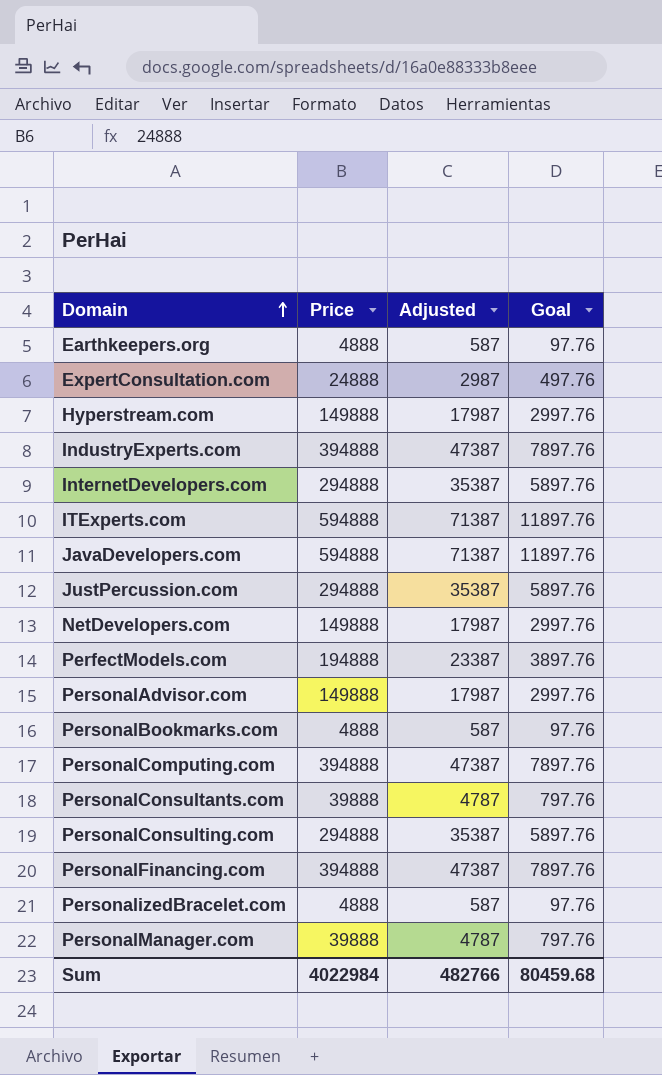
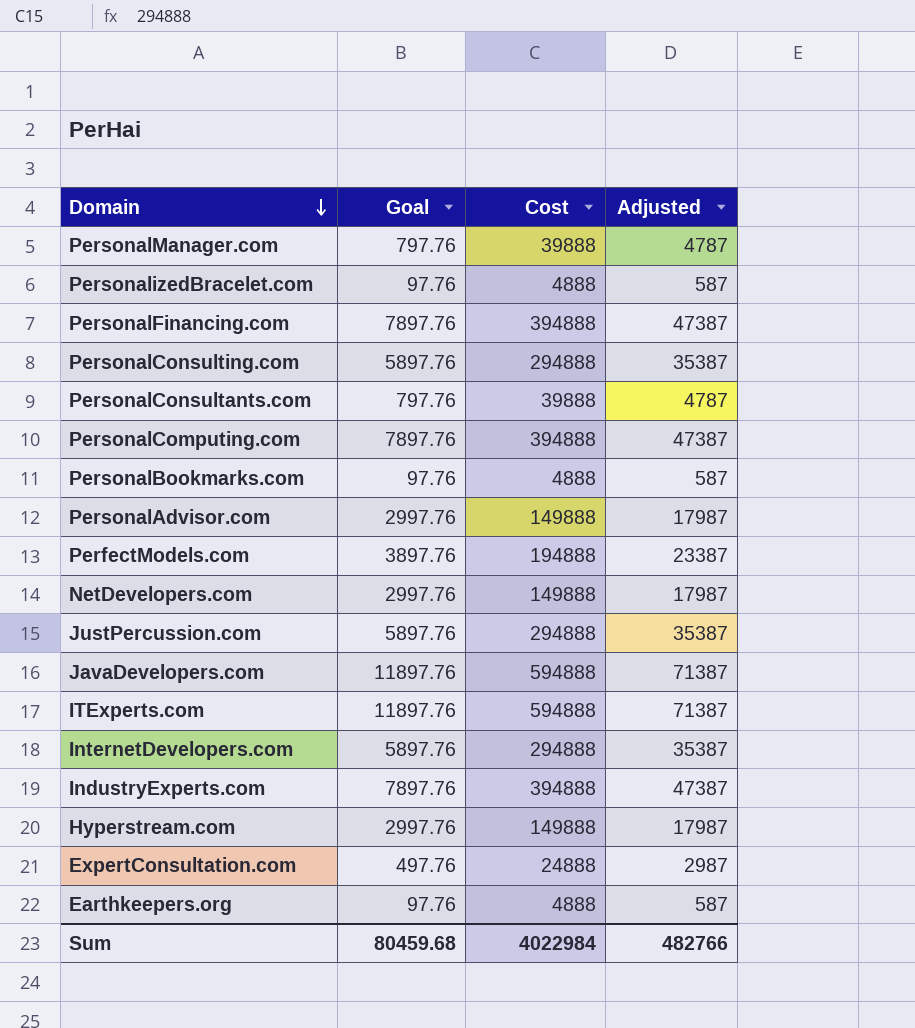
row order: Domain ascending -> Domain descending
column Goal | position: 4 -> 2
column name: Price -> Cost

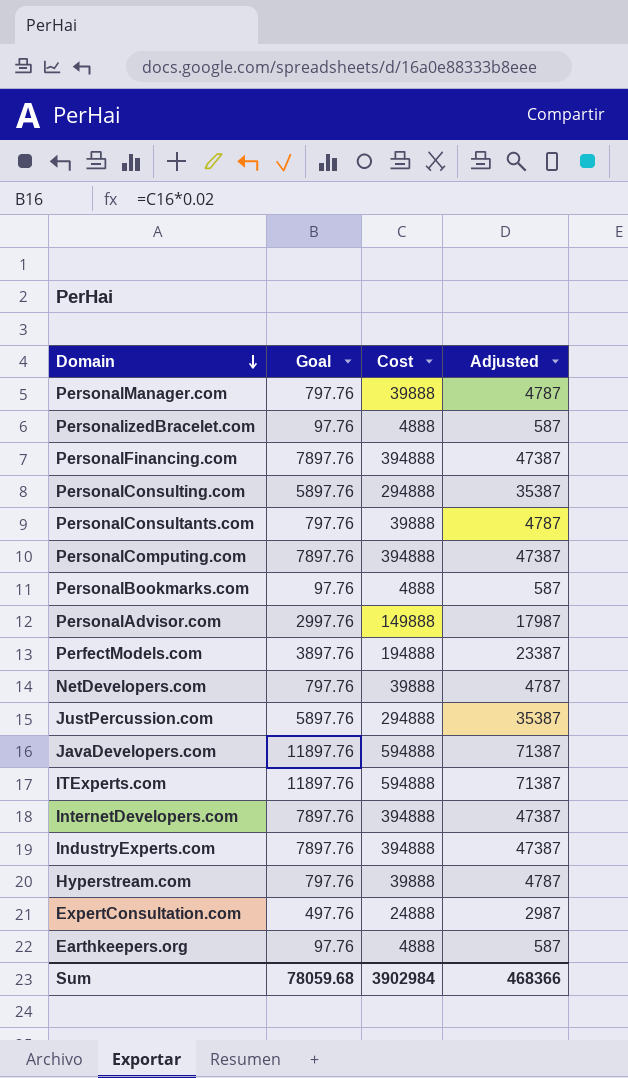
NetDevelopers.com | Goal: 2997.76 -> 797.76
NetDevelopers.com | Cost: 149888 -> 39888
NetDevelopers.com | Adjusted: 17987 -> 4787
InternetDevelopers.com | Goal: 5897.76 -> 7897.76
InternetDevelopers.com | Cost: 294888 -> 394888
InternetDevelopers.com | Adjusted: 35387 -> 47387
Hyperstream.com | Goal: 2997.76 -> 797.76
Hyperstream.com | Cost: 149888 -> 39888
Hyperstream.com | Adjusted: 17987 -> 4787
Sum | Goal: 80459.68 -> 78059.68
Sum | Cost: 4022984 -> 3902984
Sum | Adjusted: 482766 -> 468366

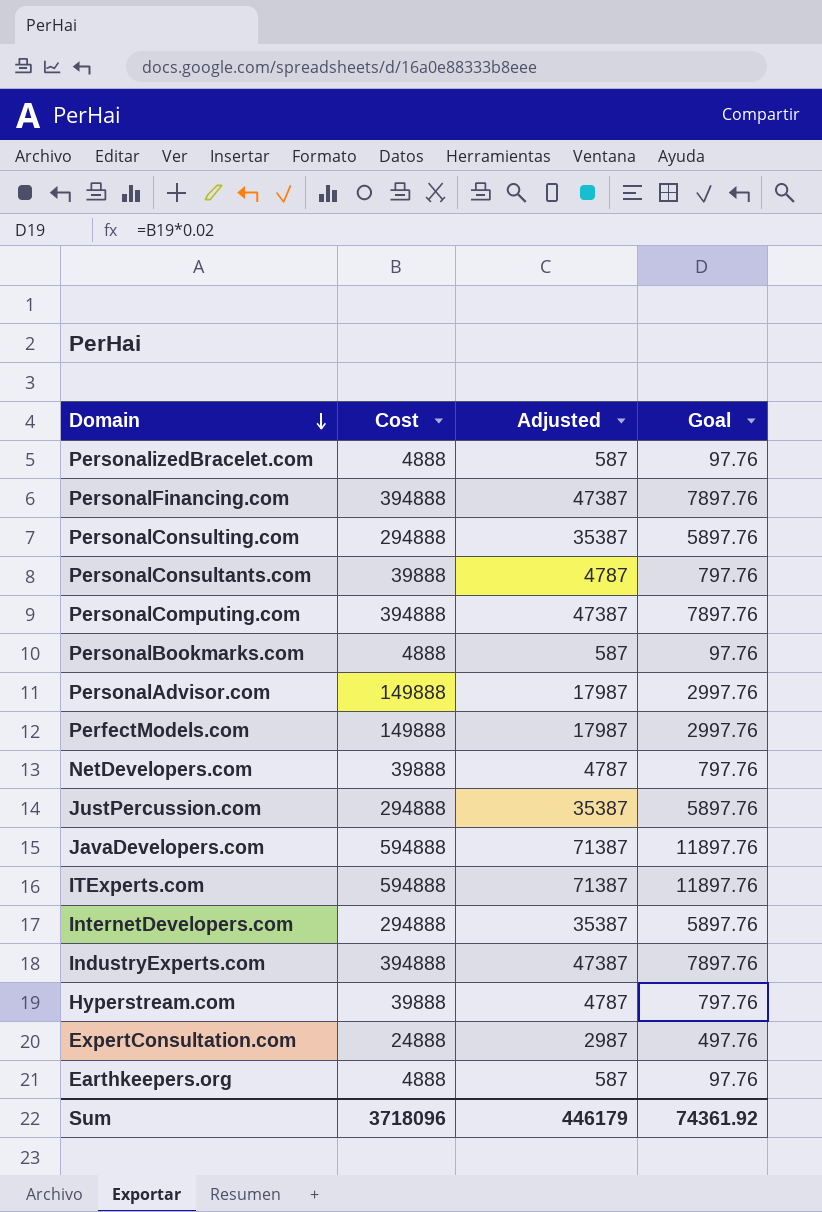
column Goal | position: 2 -> 4
row PersonalManager.com: 797.76 | 39888 | 4787 -> none
PerfectModels.com | Cost: 194888 -> 149888
PerfectModels.com | Adjusted: 23387 -> 17987
PerfectModels.com | Goal: 3897.76 -> 2997.76
InternetDevelopers.com | Cost: 394888 -> 294888
InternetDevelopers.com | Adjusted: 47387 -> 35387
InternetDevelopers.com | Goal: 7897.76 -> 5897.76
Sum | Cost: 3902984 -> 3718096
Sum | Adjusted: 468366 -> 446179
Sum | Goal: 78059.68 -> 74361.92

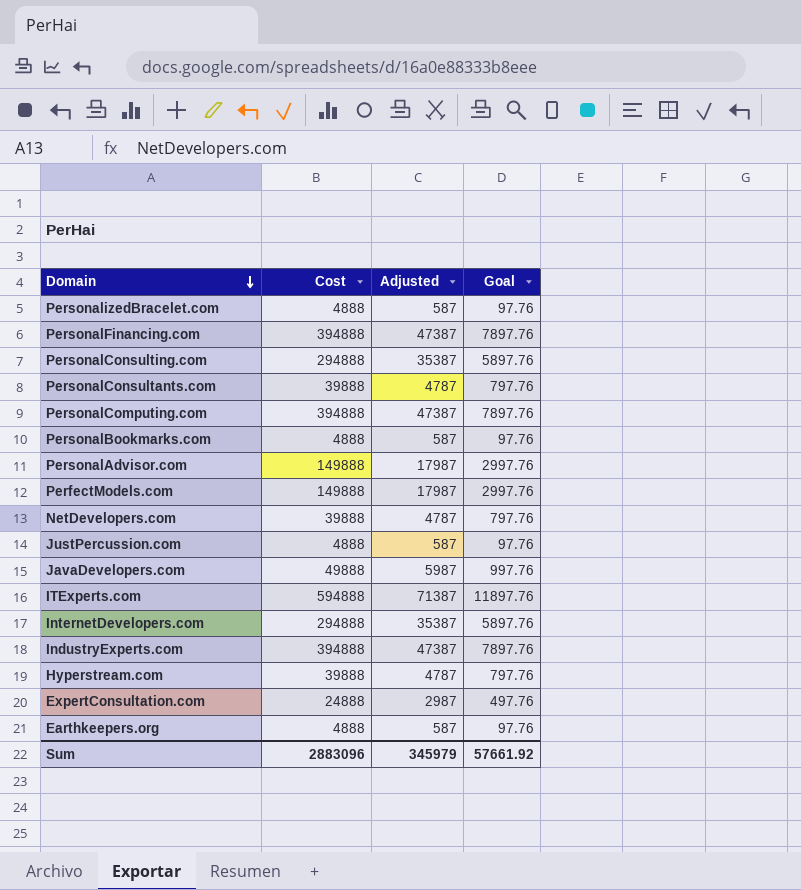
JustPercussion.com | Cost: 294888 -> 4888
JustPercussion.com | Adjusted: 35387 -> 587
JustPercussion.com | Goal: 5897.76 -> 97.76
JavaDevelopers.com | Cost: 594888 -> 49888
JavaDevelopers.com | Adjusted: 71387 -> 5987
JavaDevelopers.com | Goal: 11897.76 -> 997.76
Sum | Cost: 3718096 -> 2883096
Sum | Adjusted: 446179 -> 345979
Sum | Goal: 74361.92 -> 57661.92

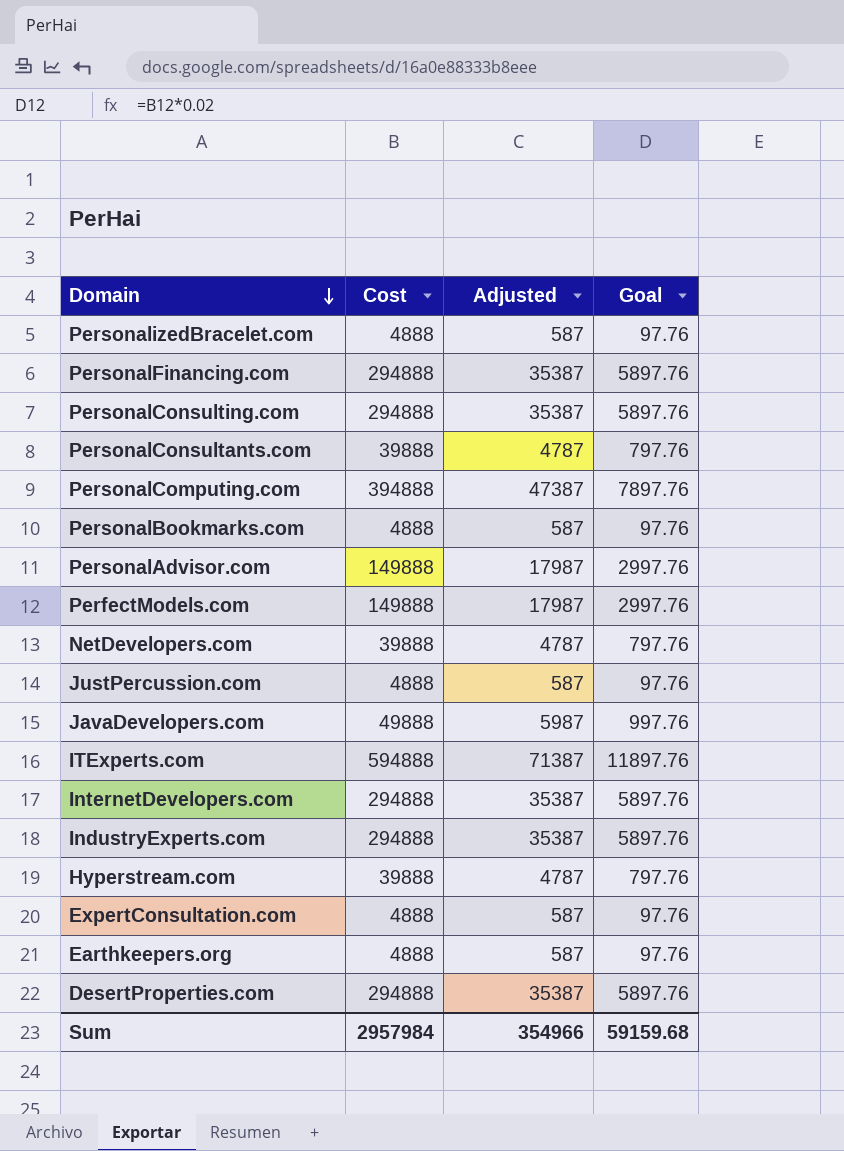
PersonalFinancing.com | Cost: 394888 -> 294888
PersonalFinancing.com | Adjusted: 47387 -> 35387
PersonalFinancing.com | Goal: 7897.76 -> 5897.76
IndustryExperts.com | Cost: 394888 -> 294888
IndustryExperts.com | Adjusted: 47387 -> 35387
IndustryExperts.com | Goal: 7897.76 -> 5897.76
ExpertConsultation.com | Cost: 24888 -> 4888
ExpertConsultation.com | Adjusted: 2987 -> 587
ExpertConsultation.com | Goal: 497.76 -> 97.76
row DesertProperties.com: none -> 294888 | 35387 | 5897.76
Sum | Cost: 2883096 -> 2957984
Sum | Adjusted: 345979 -> 354966
Sum | Goal: 57661.92 -> 59159.68

